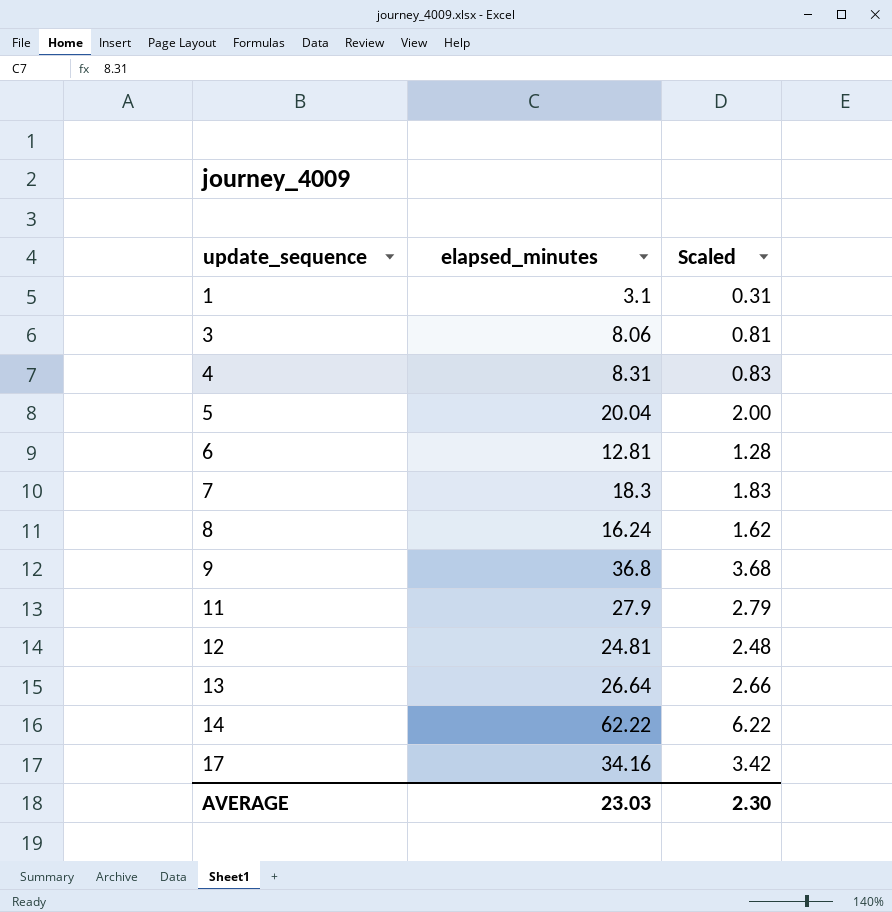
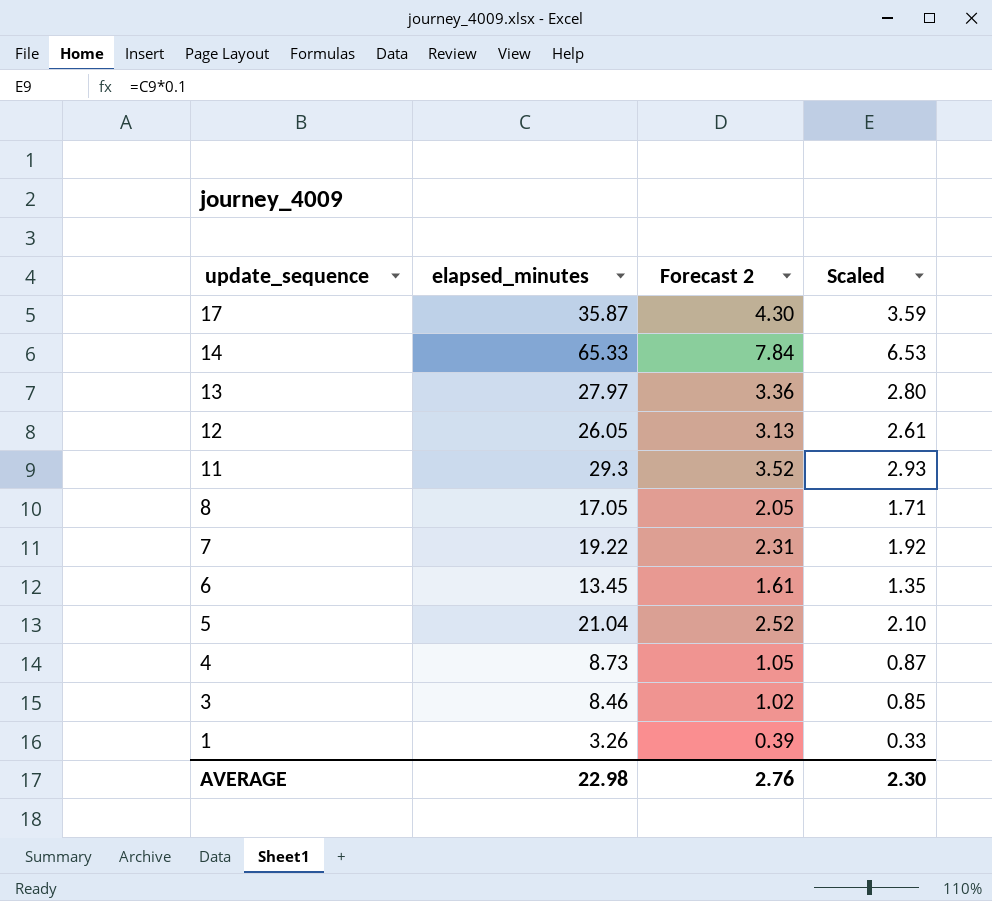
row order: update_sequence ascending -> update_sequence descending
column Forecast 2 | formula: none -> [elapsed_minutes] * 0.12
row 9: 36.8 | 3.68 -> none
17 | elapsed_minutes: 34.16 -> 35.87
17 | Scaled: 3.42 -> 3.59
14 | elapsed_minutes: 62.22 -> 65.33
14 | Scaled: 6.22 -> 6.53
13 | elapsed_minutes: 26.64 -> 27.97
13 | Scaled: 2.66 -> 2.80
12 | elapsed_minutes: 24.81 -> 26.05
12 | Scaled: 2.48 -> 2.61
11 | elapsed_minutes: 27.9 -> 29.3
11 | Scaled: 2.79 -> 2.93
8 | elapsed_minutes: 16.24 -> 17.05
8 | Scaled: 1.62 -> 1.71
7 | elapsed_minutes: 18.3 -> 19.22
7 | Scaled: 1.83 -> 1.92
6 | elapsed_minutes: 12.81 -> 13.45
6 | Scaled: 1.28 -> 1.35
5 | elapsed_minutes: 20.04 -> 21.04
5 | Scaled: 2.00 -> 2.10
4 | elapsed_minutes: 8.31 -> 8.73
4 | Scaled: 0.83 -> 0.87
3 | elapsed_minutes: 8.06 -> 8.46
3 | Scaled: 0.81 -> 0.85
1 | elapsed_minutes: 3.1 -> 3.26
1 | Scaled: 0.31 -> 0.33
AVERAGE | elapsed_minutes: 23.03 -> 22.98

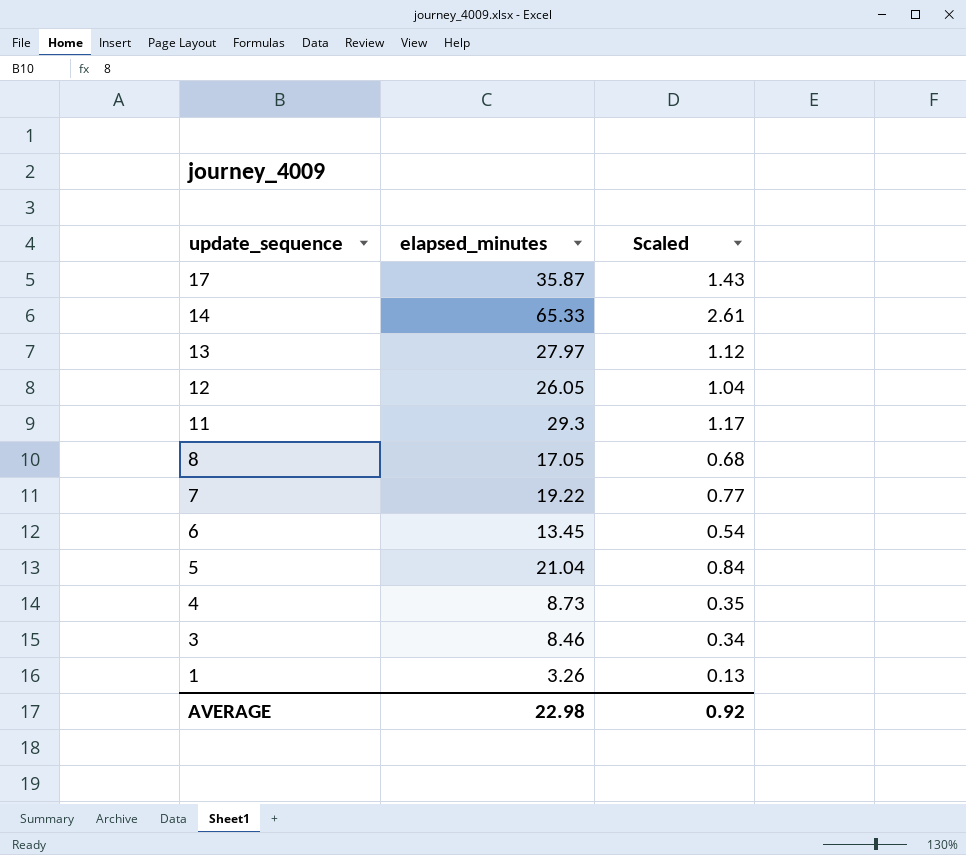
column Forecast 2 | formula: [elapsed_minutes] * 0.12 -> none
column Scaled | formula: [elapsed_minutes] * 0.1 -> [elapsed_minutes] * 0.04
AVERAGE | Scaled: 2.30 -> 0.92

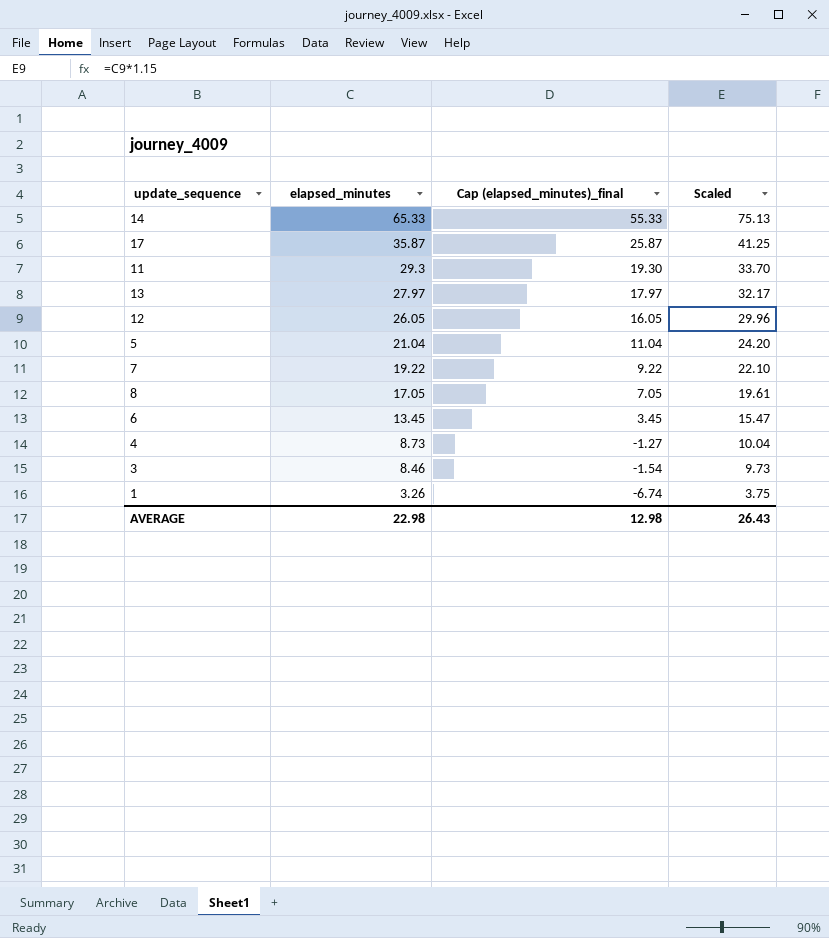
row order: update_sequence descending -> elapsed_minutes descending
column Cap (elapsed_minutes)_final | formula: none -> [elapsed_minutes] - 10
column Scaled | formula: [elapsed_minutes] * 0.04 -> [elapsed_minutes] * 1.15
AVERAGE | Scaled: 0.92 -> 26.43

